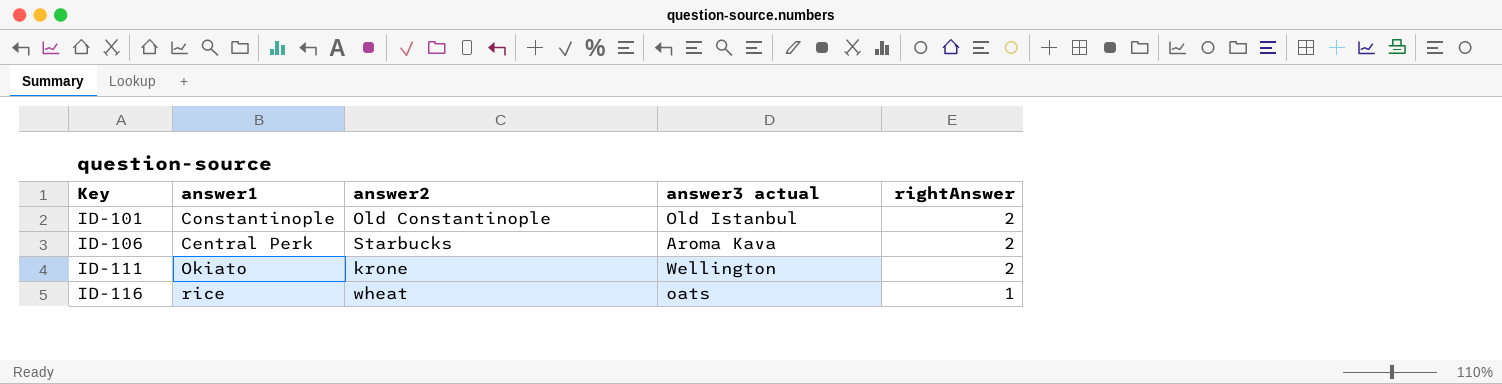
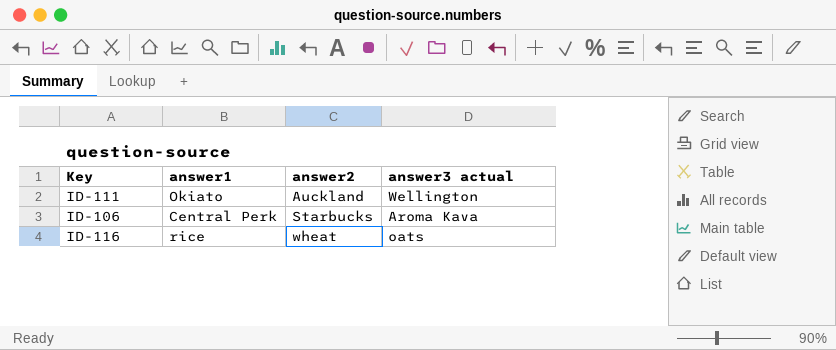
row order: Key ascending -> answer2 ascending
column rightAnswer | position: 5 -> none
row ID-101: Constantinople | Old Constantinople | Old Istanbul | 2 -> none
ID-111 | answer2: krone -> Auckland

